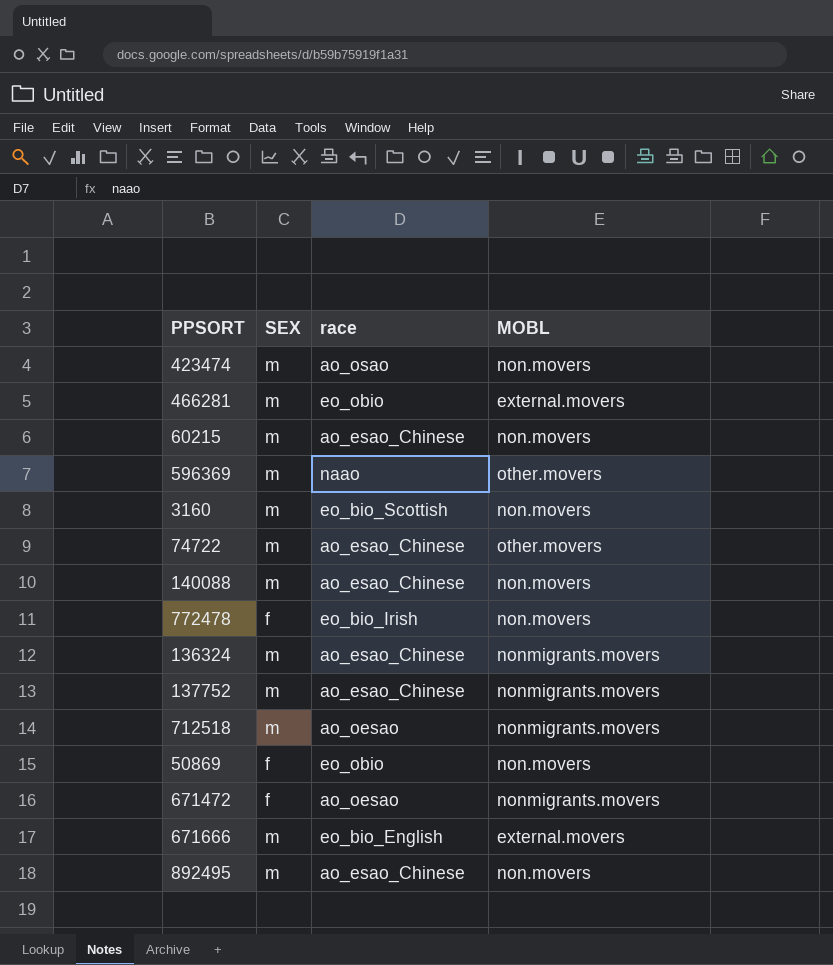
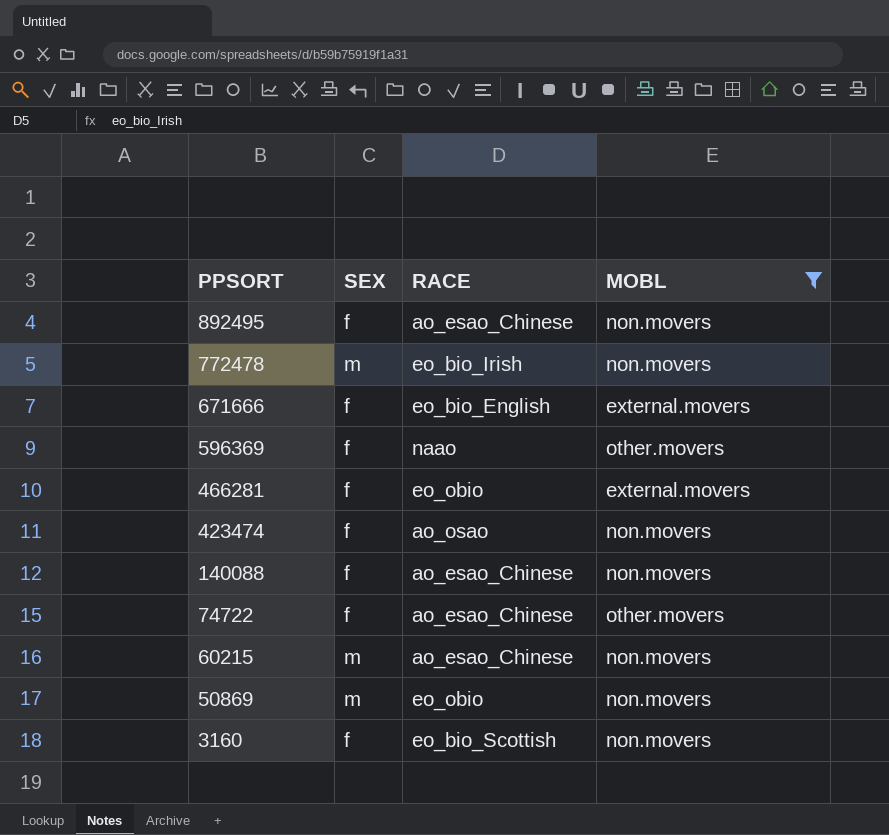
filter: none -> MOBL != nonmigrants.movers
row order: none -> PPSORT descending
column name: race -> RACE
892495 | SEX: m -> f
772478 | SEX: f -> m
671666 | SEX: m -> f
596369 | SEX: m -> f
466281 | SEX: m -> f
423474 | SEX: m -> f
140088 | SEX: m -> f
74722 | SEX: m -> f
50869 | SEX: f -> m
3160 | SEX: m -> f

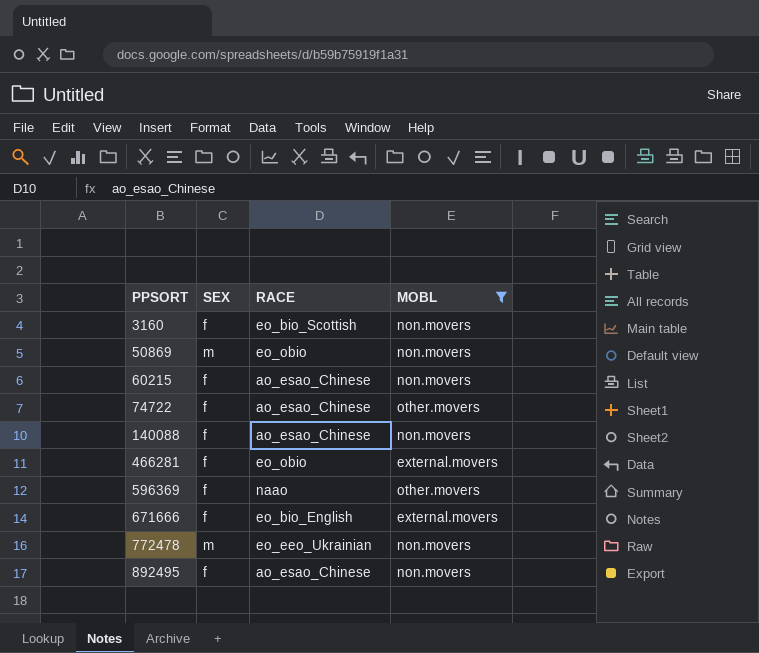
row order: PPSORT descending -> PPSORT ascending
row 423474: f | ao_osao | non.movers -> none
60215 | SEX: m -> f
772478 | RACE: eo_bio_Irish -> eo_eeo_Ukrainian

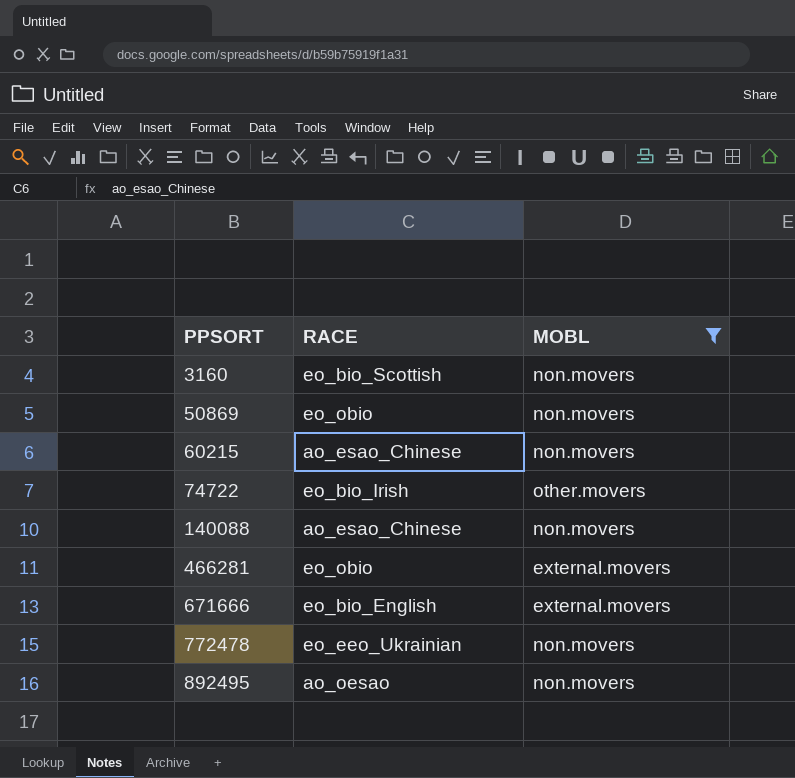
column SEX | position: 2 -> none
row 596369: f | naao | other.movers -> none
74722 | RACE: ao_esao_Chinese -> eo_bio_Irish
892495 | RACE: ao_esao_Chinese -> ao_oesao

